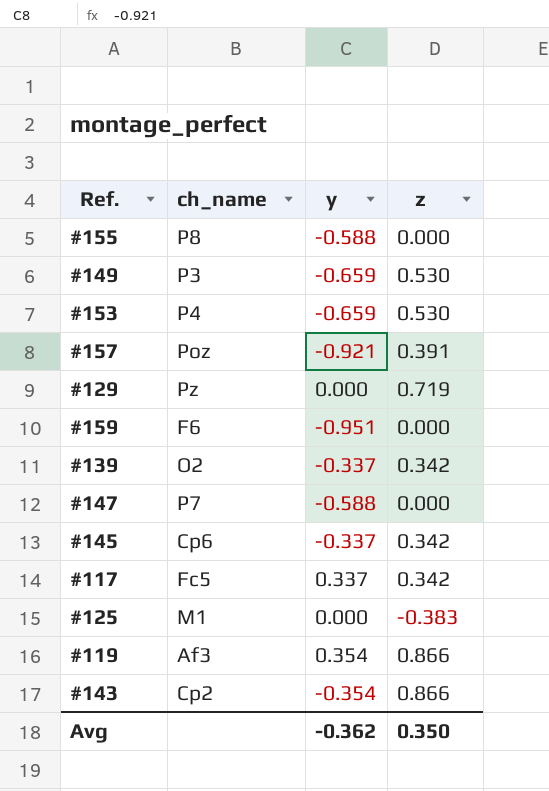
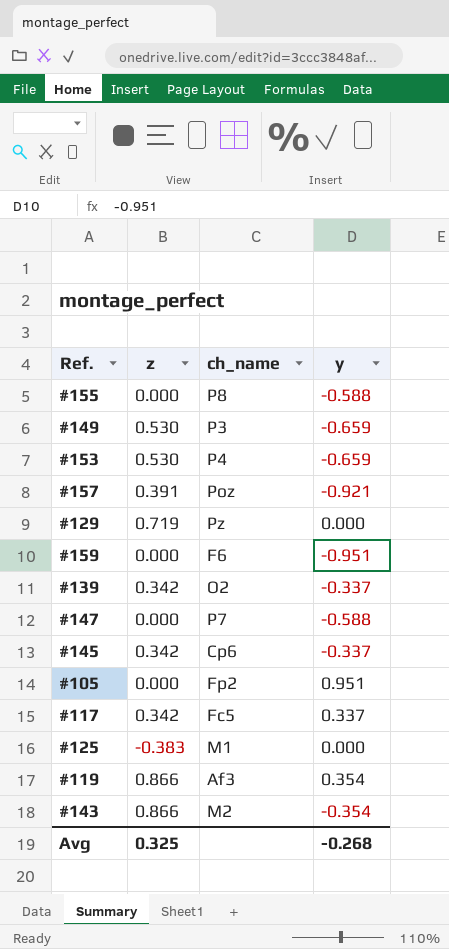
column z | position: 4 -> 2
row #105: none -> 0.000 | Fp2 | 0.951
#143 | ch_name: Cp2 -> M2
Avg | z: 0.350 -> 0.325
Avg | y: -0.362 -> -0.268

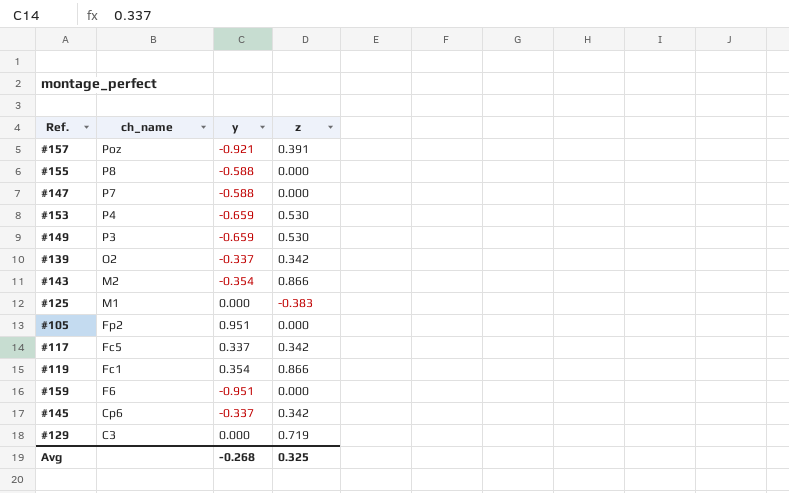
row order: none -> ch_name descending
column z | position: 2 -> 4
#119 | ch_name: Af3 -> Fc1
#129 | ch_name: Pz -> C3

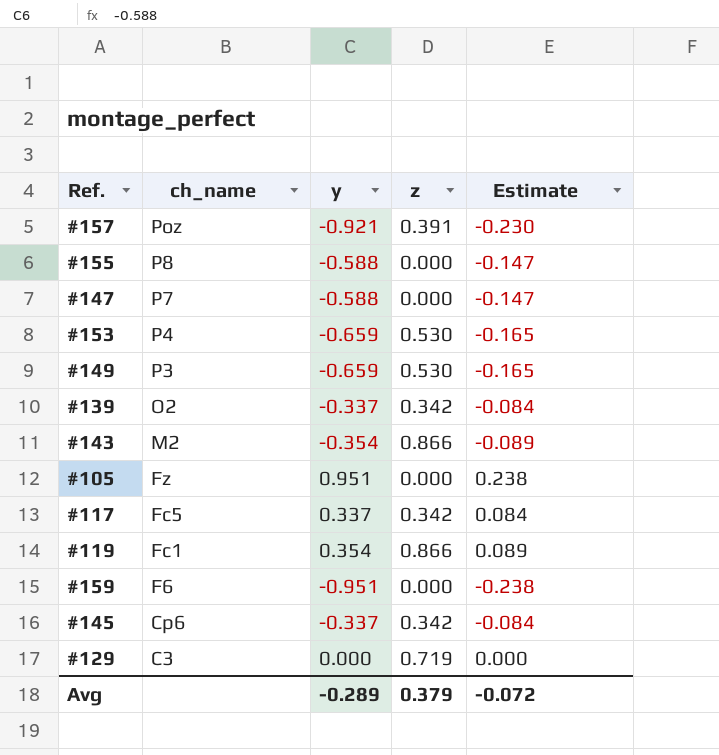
column Estimate | formula: none -> [y] * 0.25
row #125: M1 | 0.000 | -0.383 -> none
#105 | ch_name: Fp2 -> Fz
Avg | y: -0.268 -> -0.289
Avg | z: 0.325 -> 0.379

